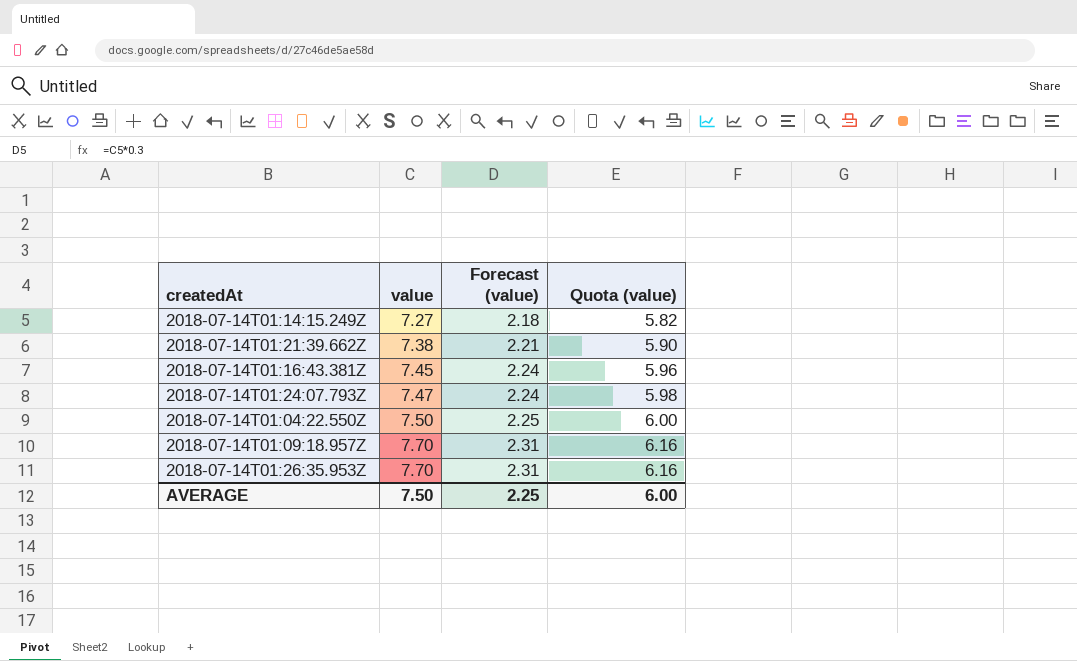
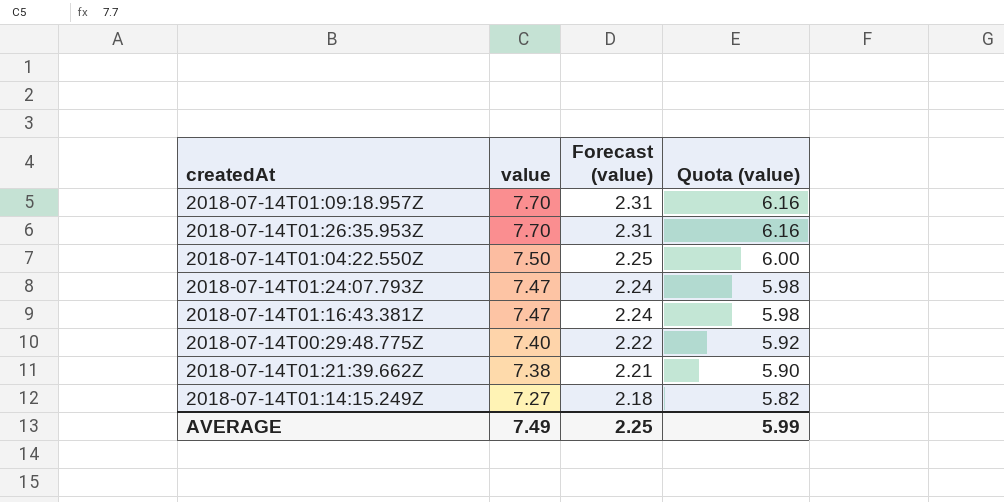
row order: value ascending -> value descending
2018-07-14T01:16:43.381Z | value: 7.45 -> 7.47
2018-07-14T01:16:43.381Z | Quota (value): 5.96 -> 5.98
row 2018-07-14T00:29:48.775Z: none -> 7.40 | 2.22 | 5.92
AVERAGE | value: 7.50 -> 7.49
AVERAGE | Quota (value): 6.00 -> 5.99

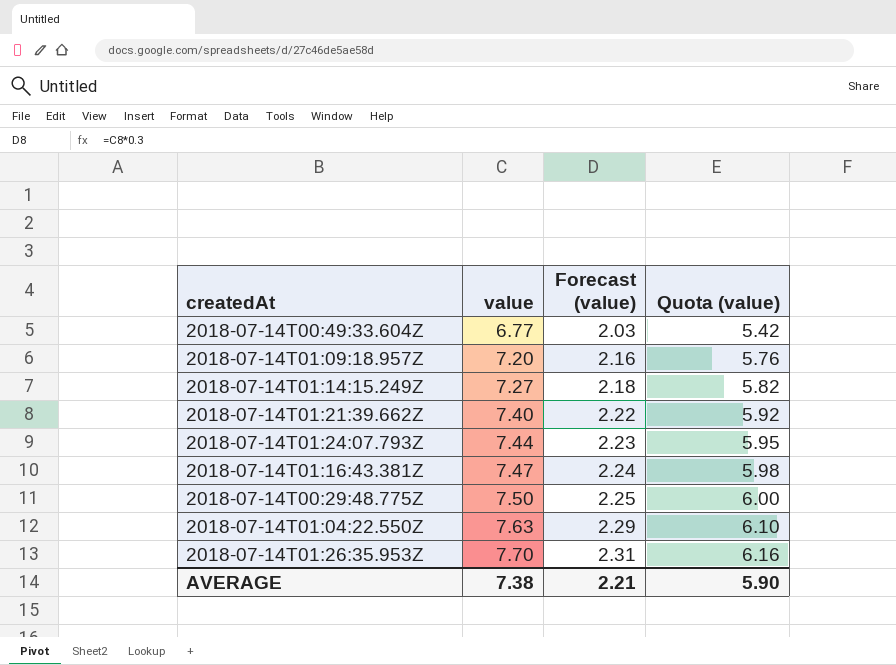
row order: value descending -> value ascending
row 2018-07-14T00:49:33.604Z: none -> 6.77 | 2.03 | 5.42
2018-07-14T01:09:18.957Z | value: 7.70 -> 7.20
2018-07-14T01:09:18.957Z | Forecast (value): 2.31 -> 2.16
2018-07-14T01:09:18.957Z | Quota (value): 6.16 -> 5.76
2018-07-14T01:21:39.662Z | value: 7.38 -> 7.40
2018-07-14T01:21:39.662Z | Forecast (value): 2.21 -> 2.22
2018-07-14T01:21:39.662Z | Quota (value): 5.90 -> 5.92
2018-07-14T01:24:07.793Z | value: 7.47 -> 7.44
2018-07-14T01:24:07.793Z | Forecast (value): 2.24 -> 2.23
2018-07-14T01:24:07.793Z | Quota (value): 5.98 -> 5.95
2018-07-14T00:29:48.775Z | value: 7.40 -> 7.50
2018-07-14T00:29:48.775Z | Forecast (value): 2.22 -> 2.25
2018-07-14T00:29:48.775Z | Quota (value): 5.92 -> 6.00
2018-07-14T01:04:22.550Z | value: 7.50 -> 7.63
2018-07-14T01:04:22.550Z | Forecast (value): 2.25 -> 2.29
2018-07-14T01:04:22.550Z | Quota (value): 6.00 -> 6.10
AVERAGE | value: 7.49 -> 7.38
AVERAGE | Forecast (value): 2.25 -> 2.21
AVERAGE | Quota (value): 5.99 -> 5.90

